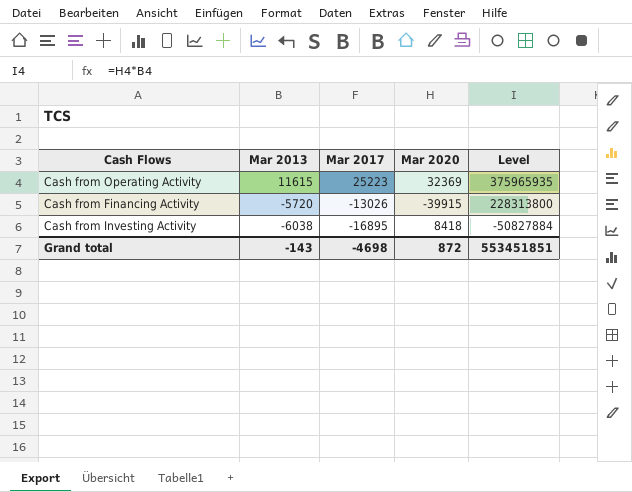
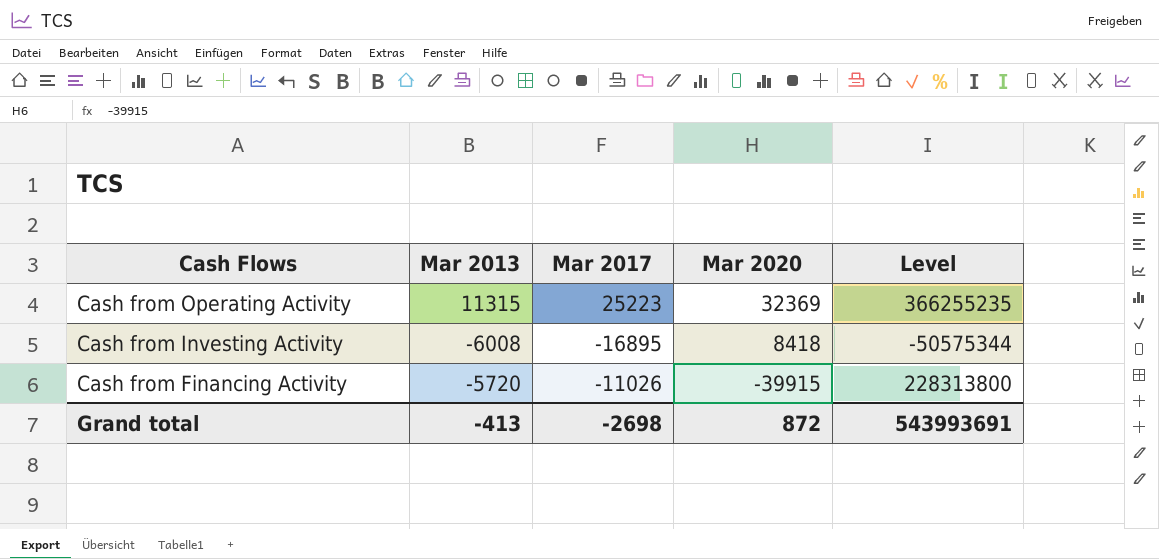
row order: Mar 2013 descending -> Cash Flows descending
Cash from Operating Activity | Mar 2013: 11615 -> 11315
Cash from Operating Activity | Level: 375965935 -> 366255235
Cash from Investing Activity | Mar 2013: -6038 -> -6008
Cash from Investing Activity | Level: -50827884 -> -50575344
Cash from Financing Activity | Mar 2017: -13026 -> -11026
Grand total | Mar 2013: -143 -> -413
Grand total | Mar 2017: -4698 -> -2698
Grand total | Level: 553451851 -> 543993691

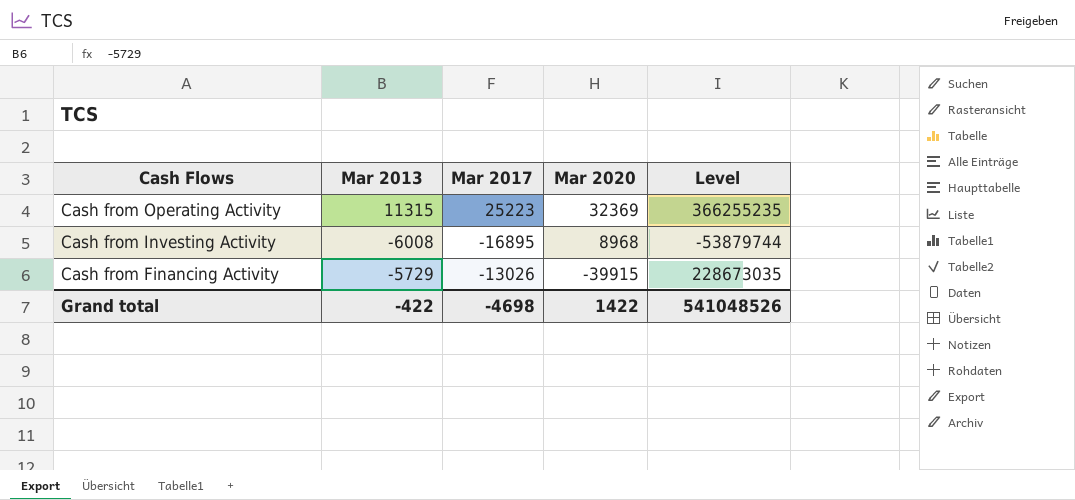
Cash from Investing Activity | Mar 2020: 8418 -> 8968
Cash from Investing Activity | Level: -50575344 -> -53879744
Cash from Financing Activity | Mar 2013: -5720 -> -5729
Cash from Financing Activity | Mar 2017: -11026 -> -13026
Cash from Financing Activity | Level: 228313800 -> 228673035
Grand total | Mar 2013: -413 -> -422
Grand total | Mar 2017: -2698 -> -4698
Grand total | Mar 2020: 872 -> 1422
Grand total | Level: 543993691 -> 541048526

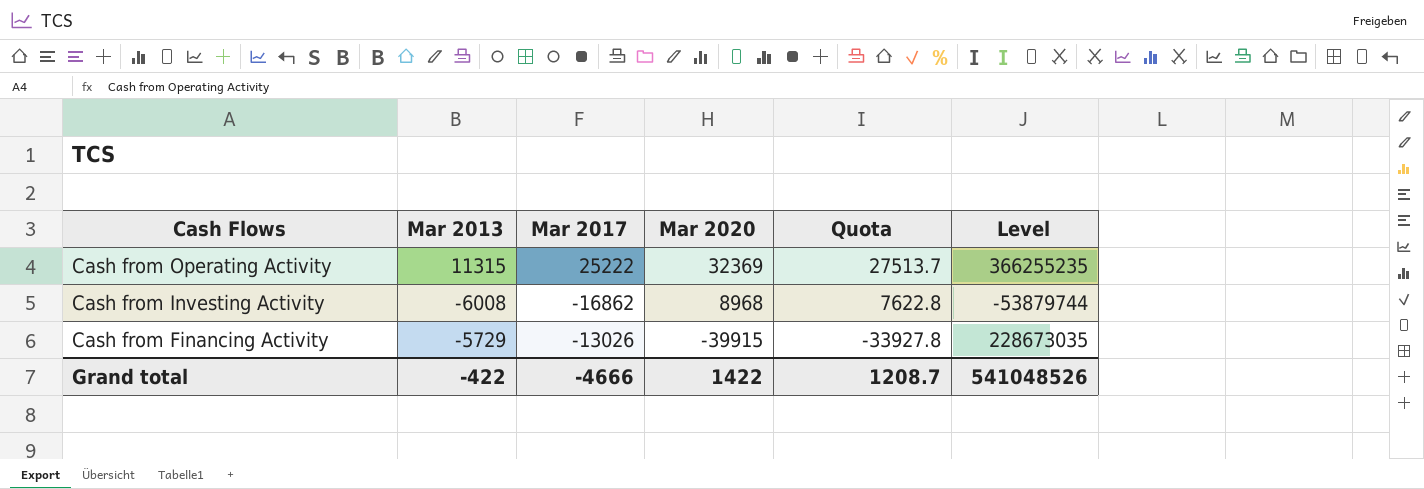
column Quota | formula: none -> [Mar 2020] * 0.85
Cash from Operating Activity | Mar 2017: 25223 -> 25222
Cash from Investing Activity | Mar 2017: -16895 -> -16862
Grand total | Mar 2017: -4698 -> -4666

